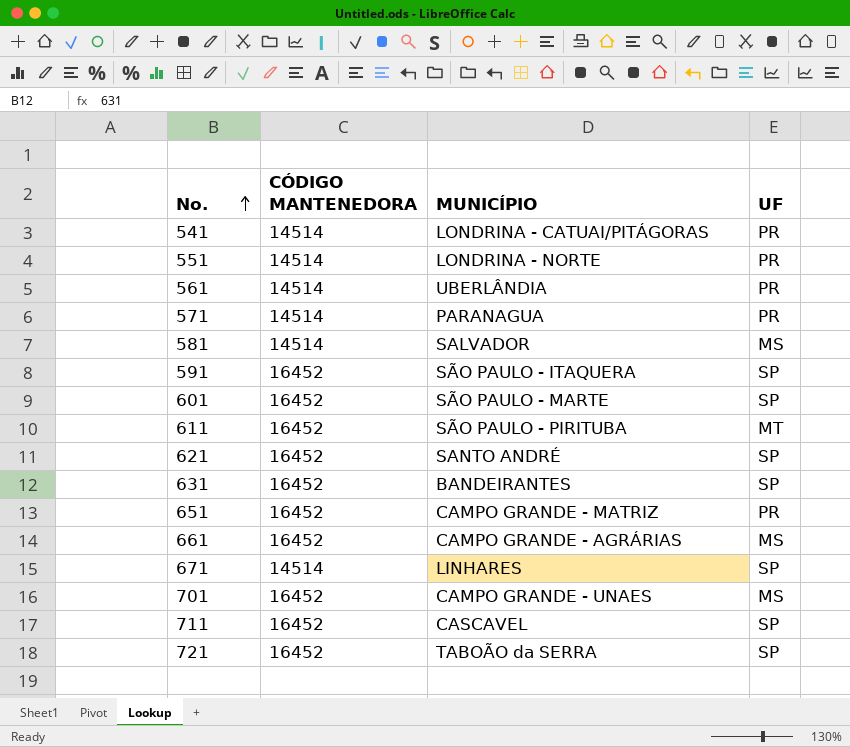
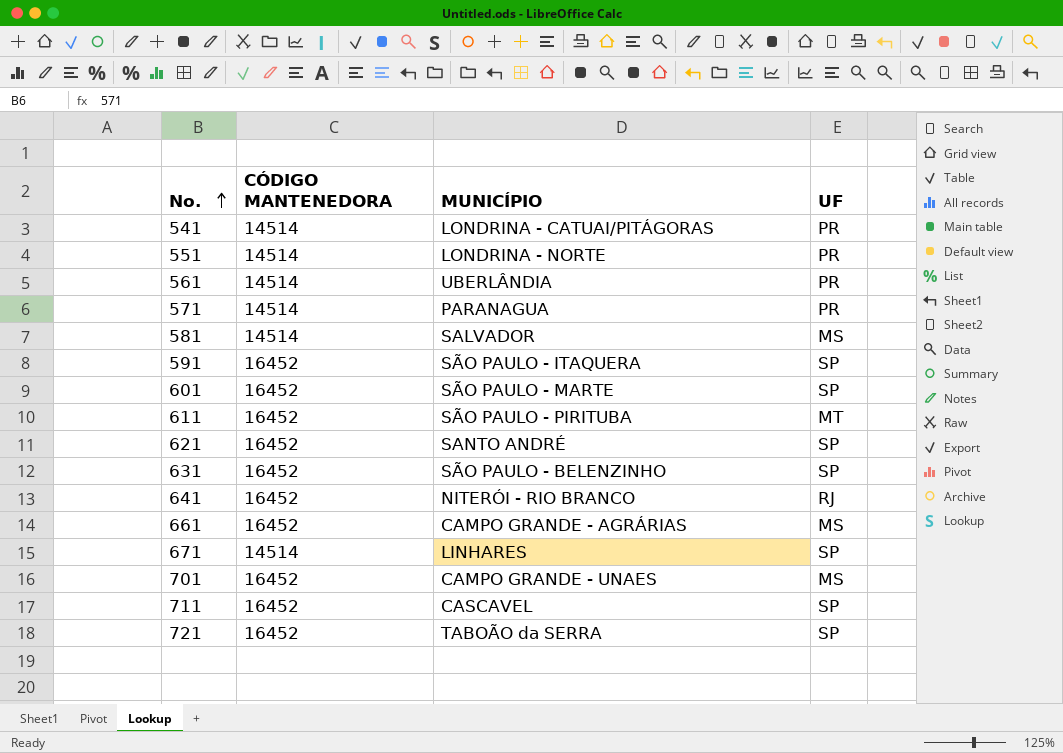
row 651: 16452 | CAMPO GRANDE - MATRIZ | PR -> none
631 | MUNICÍPIO: BANDEIRANTES -> SÃO PAULO - BELENZINHO
row 641: none -> 16452 | NITERÓI - RIO BRANCO | RJ

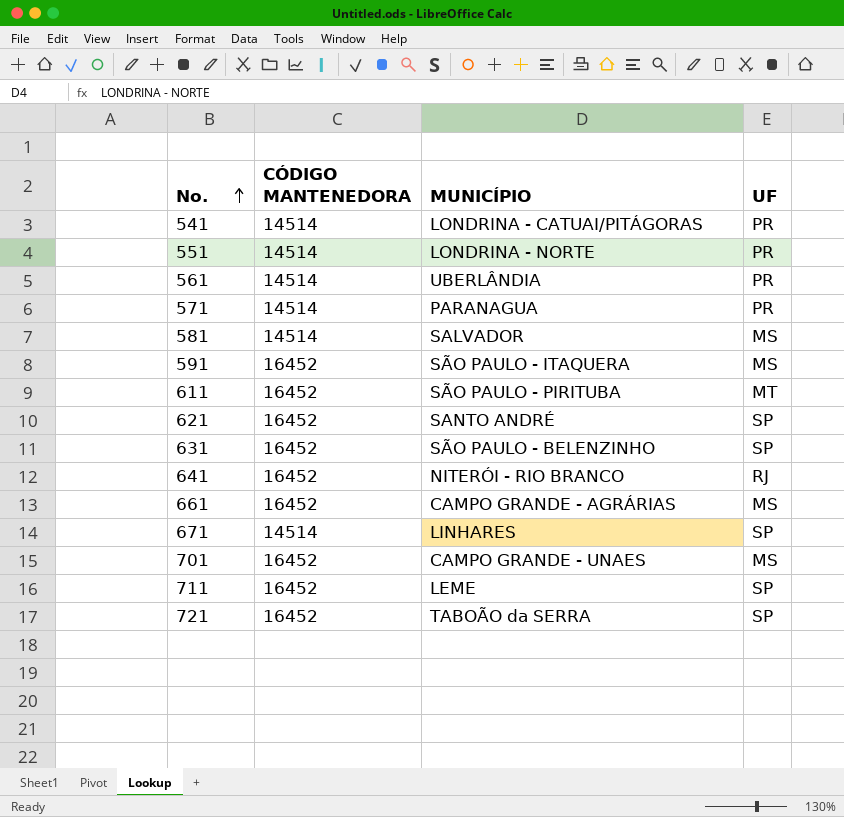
row 601: 16452 | SÃO PAULO - MARTE | SP -> none
591 | UF: SP -> MS
711 | MUNICÍPIO: CASCAVEL -> LEME

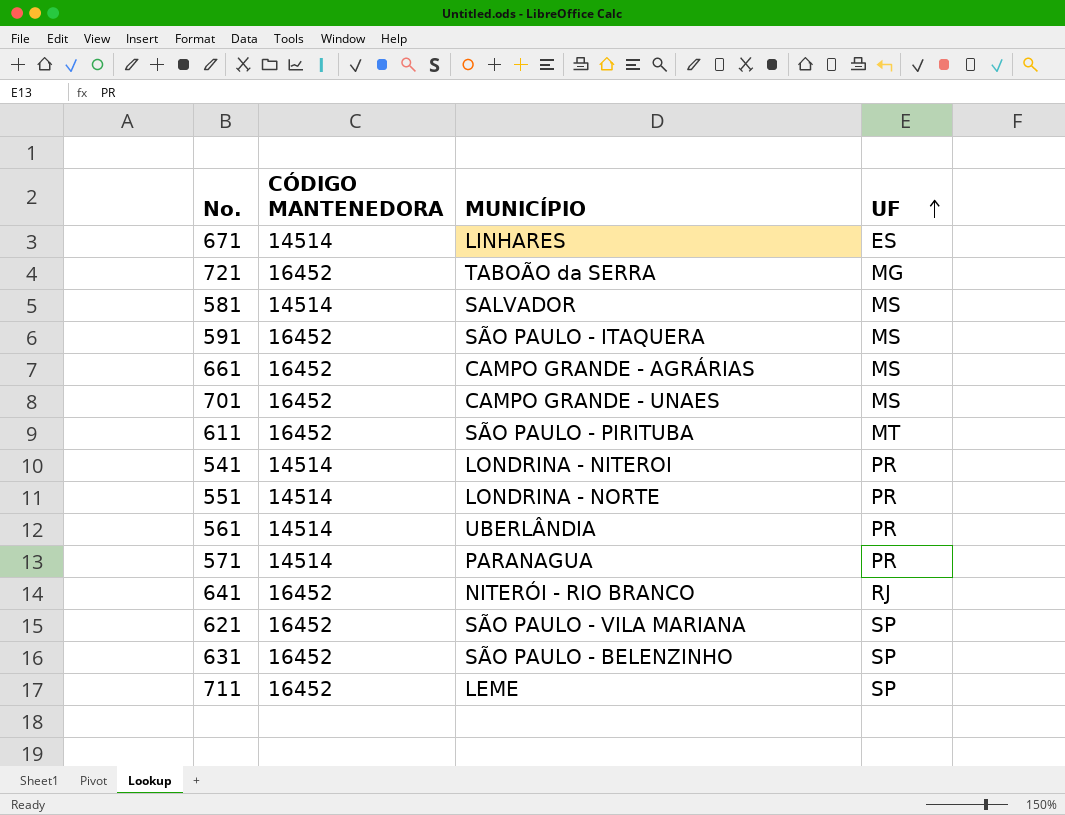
row order: No. ascending -> UF ascending
671 | UF: SP -> ES
721 | UF: SP -> MG
541 | MUNICÍPIO: LONDRINA - CATUAI/PITÁGORAS -> LONDRINA - NITEROI
621 | MUNICÍPIO: SANTO ANDRÉ -> SÃO PAULO - VILA MARIANA

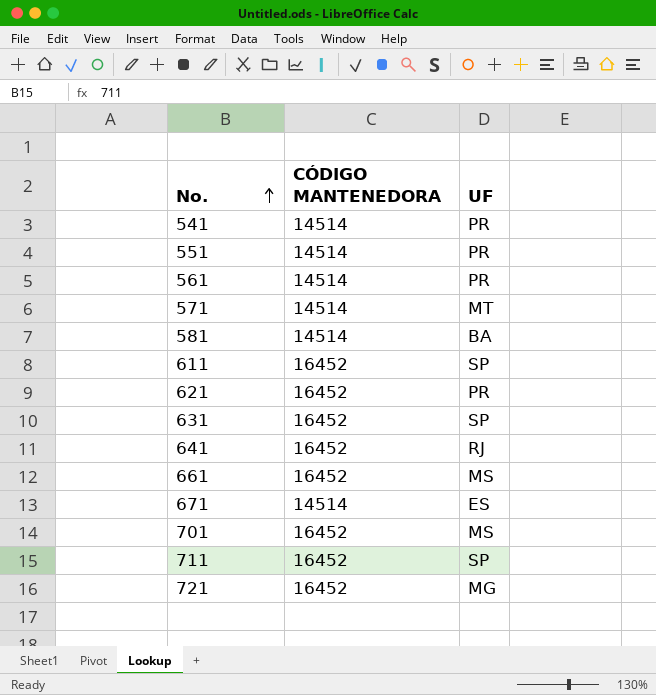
row order: UF ascending -> No. ascending
column MUNICÍPIO | position: 3 -> none
row 591: 16452 | SÃO PAULO - ITAQUERA | MS -> none
571 | UF: PR -> MT
581 | UF: MS -> BA
611 | UF: MT -> SP
621 | UF: SP -> PR

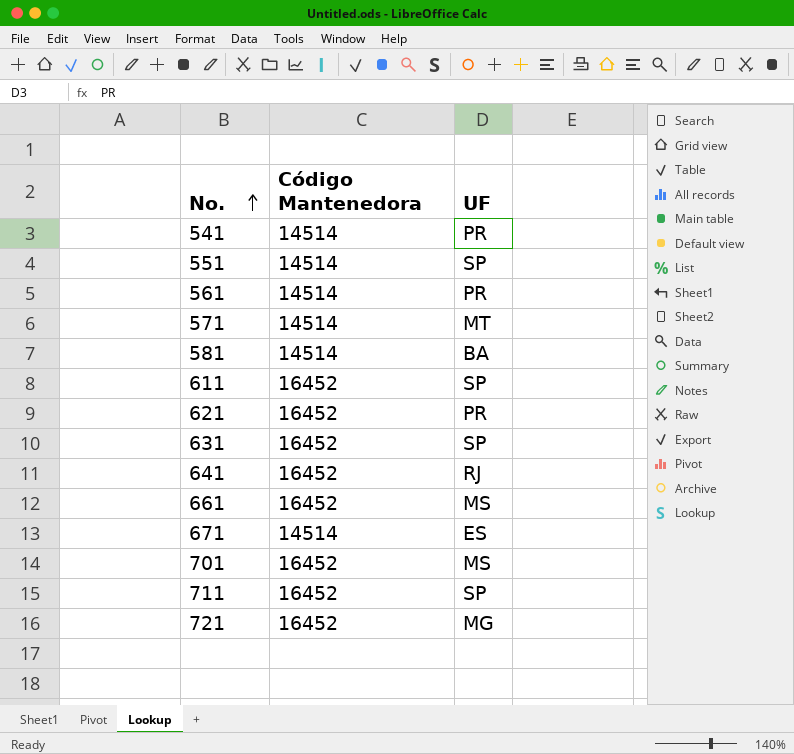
column name: CÓDIGO MANTENEDORA -> Código Mantenedora
551 | UF: PR -> SP

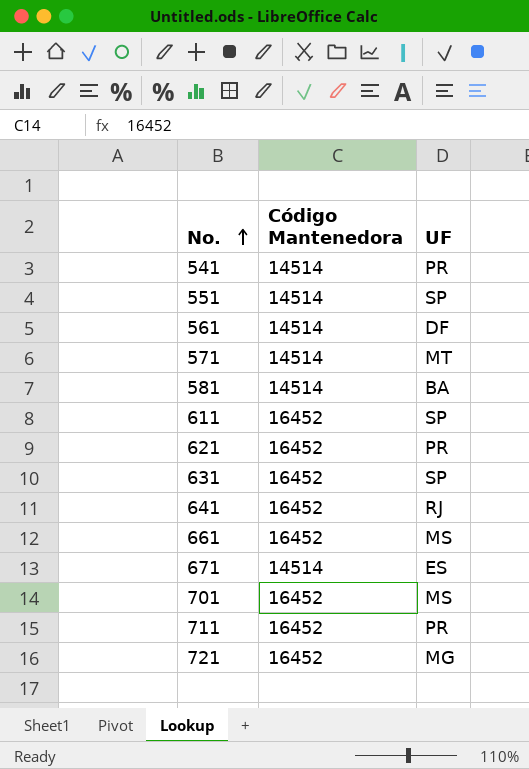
561 | UF: PR -> DF
711 | UF: SP -> PR

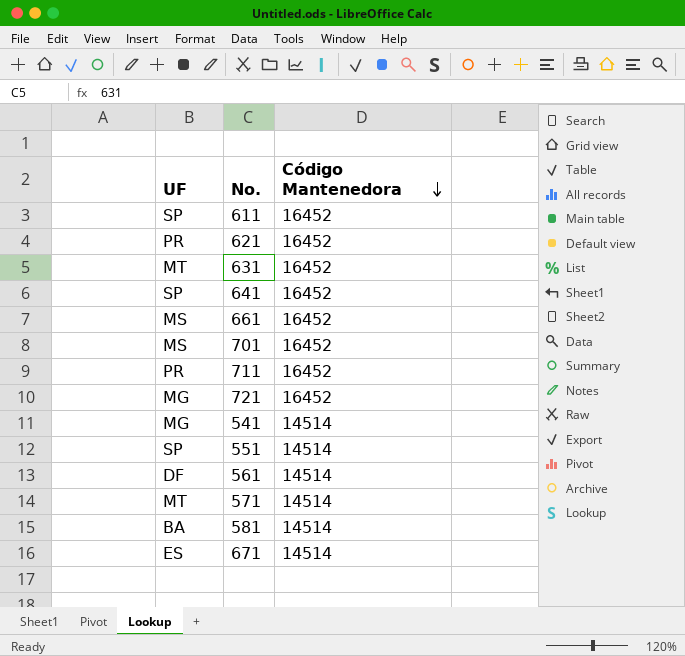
row order: No. ascending -> Código Mantenedora descending
column UF | position: 3 -> 1
631 | UF: SP -> MT
641 | UF: RJ -> SP
541 | UF: PR -> MG

